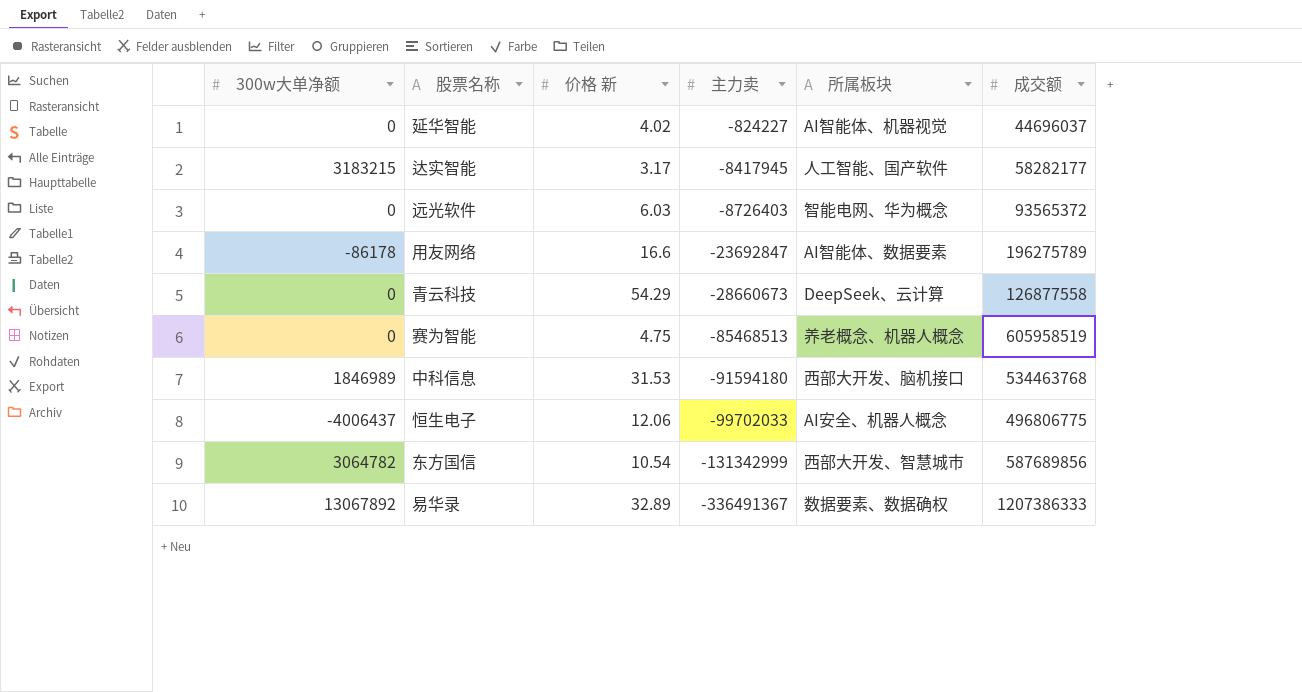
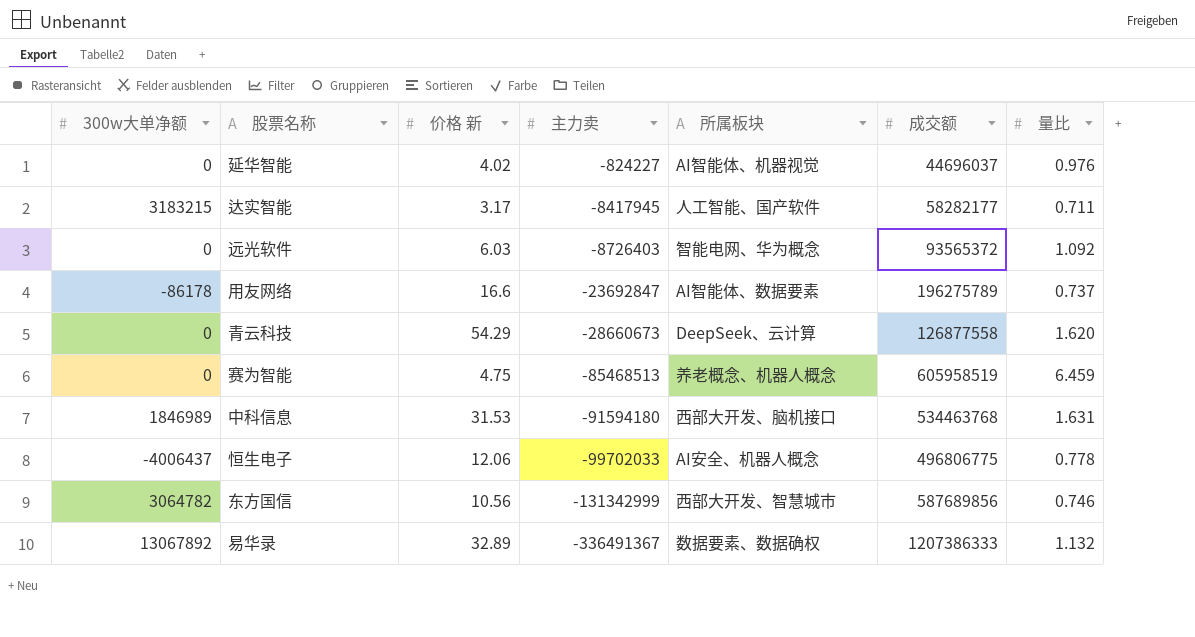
column 量比 | position: none -> 7
东方国信 | 价格 新: 10.54 -> 10.56

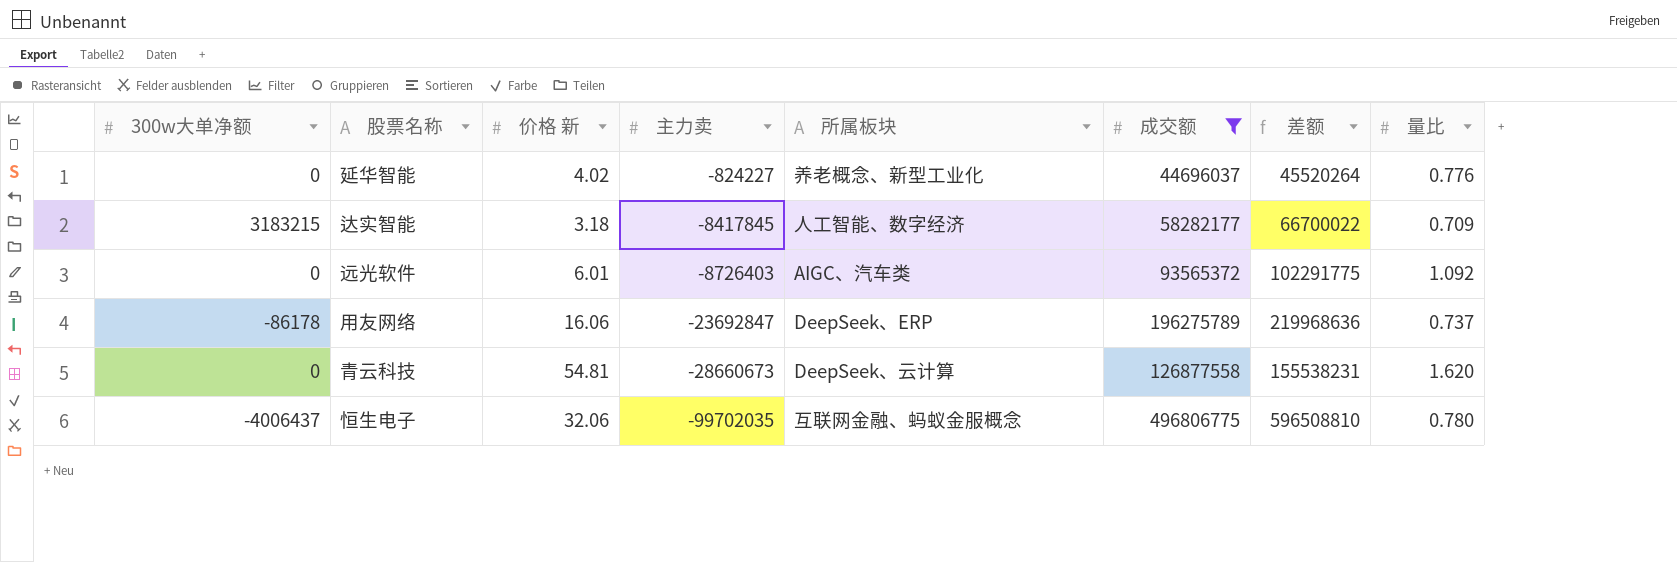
filter: none -> 成交额 <= 496806775
column 差额 | formula: none -> [成交额] - [主力卖]
延华智能 | 所属板块: AI智能体、机器视觉 -> 养老概念、新型工业化
延华智能 | 量比: 0.976 -> 0.776
达实智能 | 价格 新: 3.17 -> 3.18
达实智能 | 主力卖: -8417945 -> -8417845
达实智能 | 所属板块: 人工智能、国产软件 -> 人工智能、数字经济
达实智能 | 量比: 0.711 -> 0.709
远光软件 | 价格 新: 6.03 -> 6.01
远光软件 | 所属板块: 智能电网、华为概念 -> AIGC、汽车类
用友网络 | 价格 新: 16.6 -> 16.06
用友网络 | 所属板块: AI智能体、数据要素 -> DeepSeek、ERP
青云科技 | 价格 新: 54.29 -> 54.81
恒生电子 | 价格 新: 12.06 -> 32.06
恒生电子 | 主力卖: -99702033 -> -99702035
恒生电子 | 所属板块: AI安全、机器人概念 -> 互联网金融、蚂蚁金服概念
恒生电子 | 量比: 0.778 -> 0.780

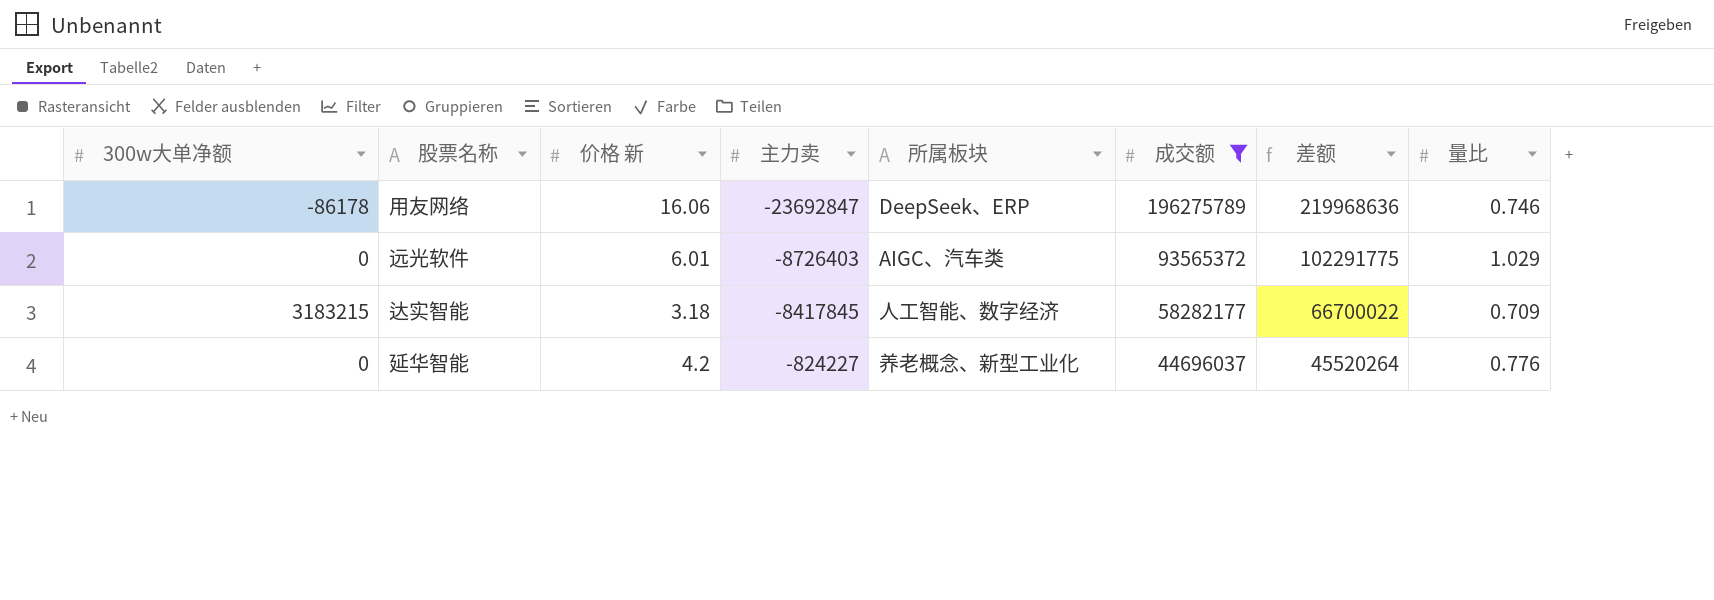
row order: 主力卖 descending -> 主力卖 ascending
row 青云科技: 0 | 54.81 | -28660673 | DeepSeek、云计算 | 126877558 | 155538231 | 1.620 -> none
row 恒生电子: -4006437 | 32.06 | -99702035 | 互联网金融、蚂蚁金服概念 | 496806775 | 596508810 | 0.780 -> none
用友网络 | 量比: 0.737 -> 0.746
远光软件 | 量比: 1.092 -> 1.029
延华智能 | 价格 新: 4.02 -> 4.2

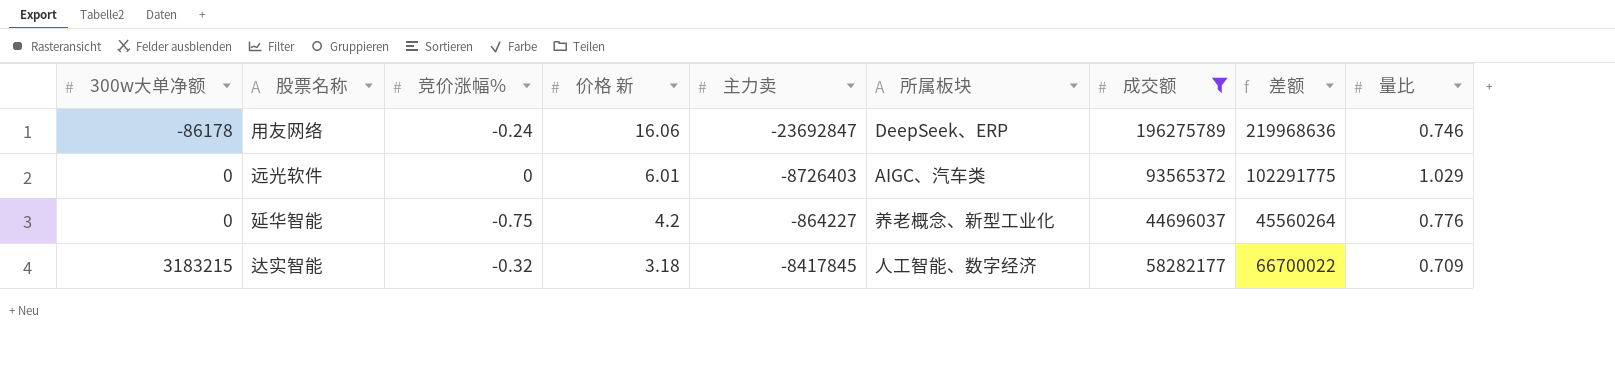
row order: 主力卖 ascending -> 300w大单净额 ascending
column 竞价涨幅% | position: none -> 3
延华智能 | 主力卖: -824227 -> -864227
延华智能 | 差额: 45520264 -> 45560264

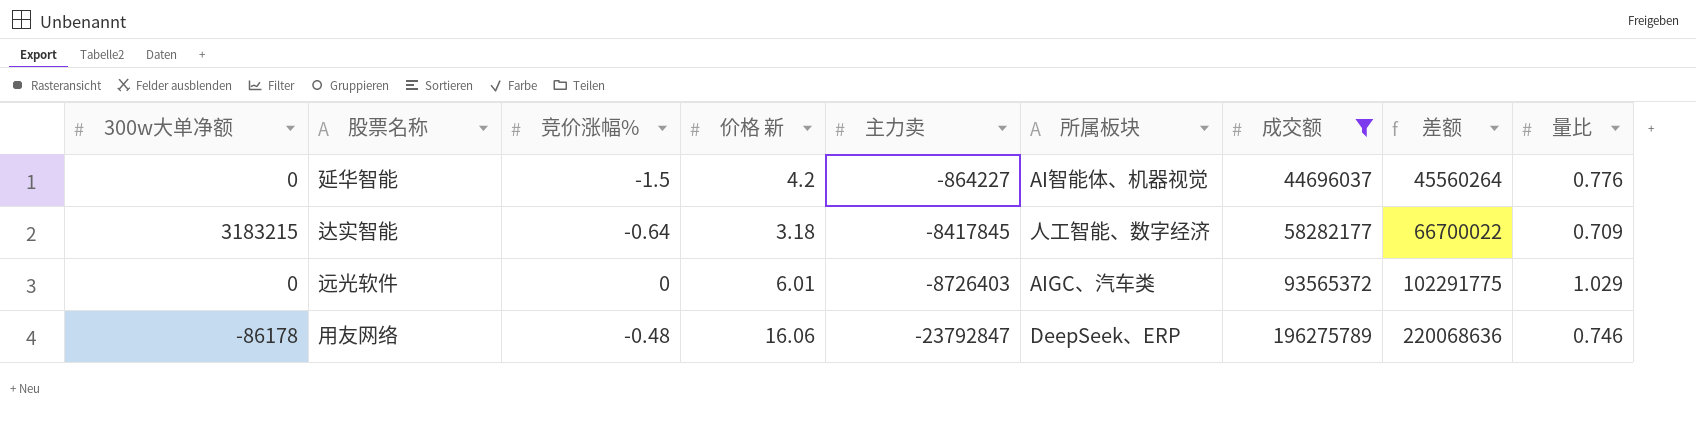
row order: 300w大单净额 ascending -> 主力卖 descending
延华智能 | 竞价涨幅%: -0.75 -> -1.5
延华智能 | 所属板块: 养老概念、新型工业化 -> AI智能体、机器视觉
达实智能 | 竞价涨幅%: -0.32 -> -0.64
用友网络 | 竞价涨幅%: -0.24 -> -0.48
用友网络 | 主力卖: -23692847 -> -23792847
用友网络 | 差额: 219968636 -> 220068636

